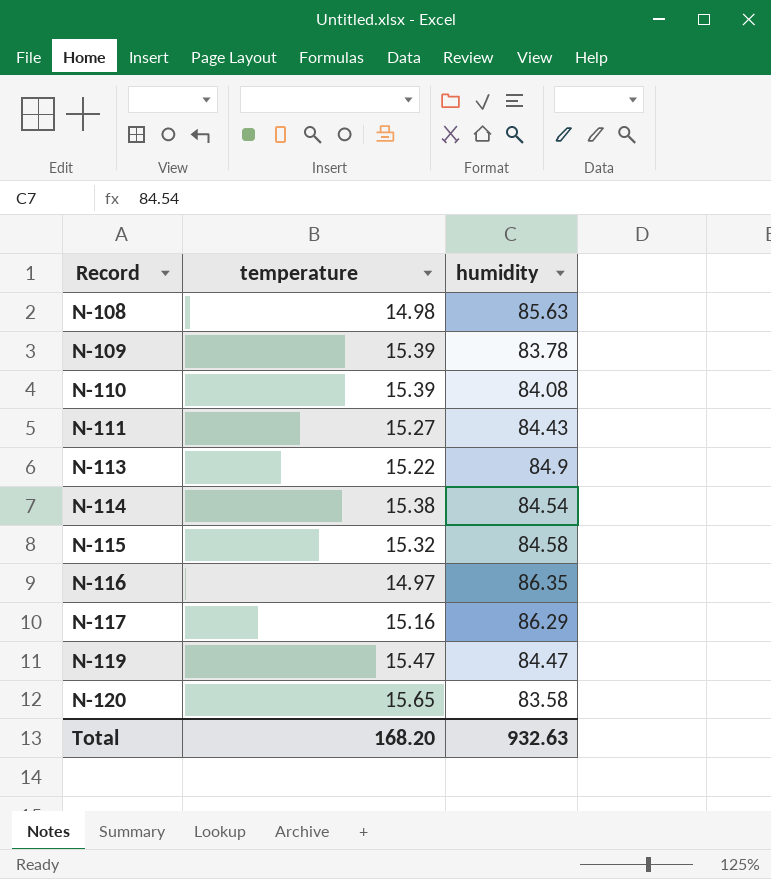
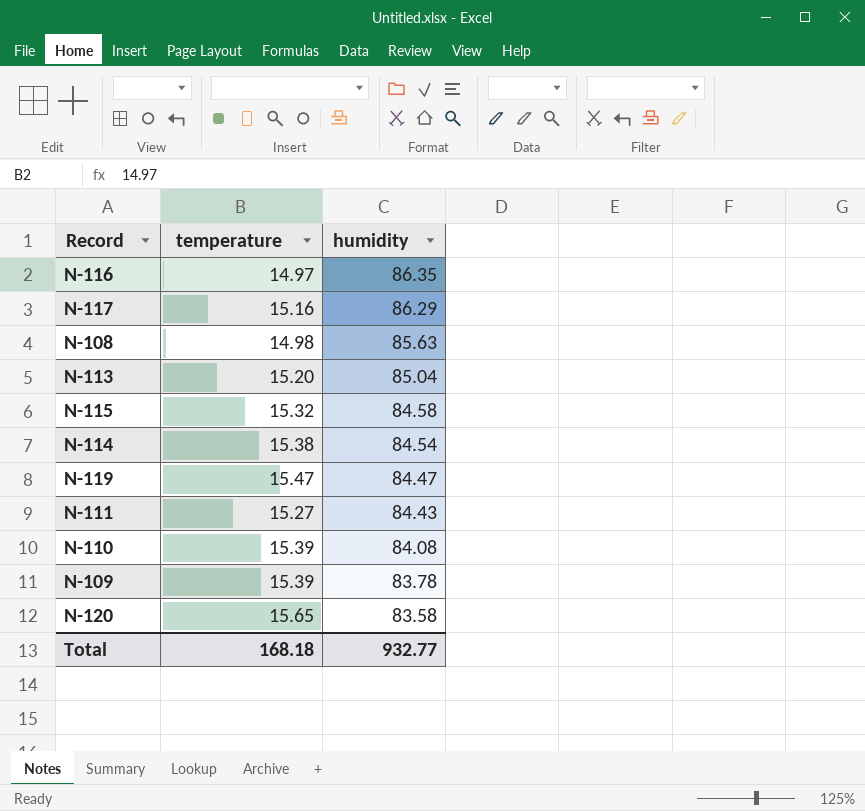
row order: Record ascending -> humidity descending
N-113 | temperature: 15.22 -> 15.20
N-113 | humidity: 84.9 -> 85.04
Total | temperature: 168.20 -> 168.18
Total | humidity: 932.63 -> 932.77

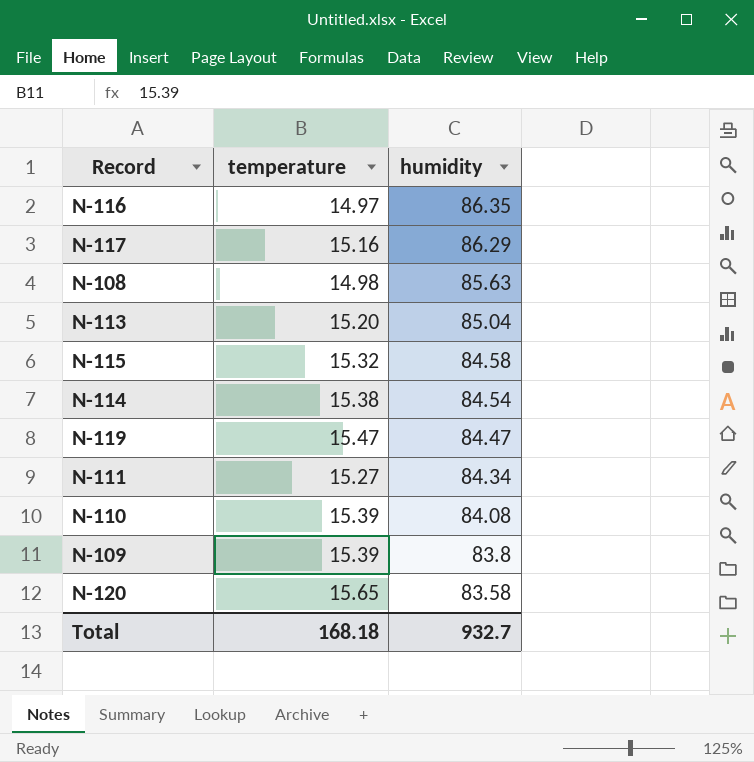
N-111 | humidity: 84.43 -> 84.34
N-109 | humidity: 83.78 -> 83.8
Total | humidity: 932.77 -> 932.7

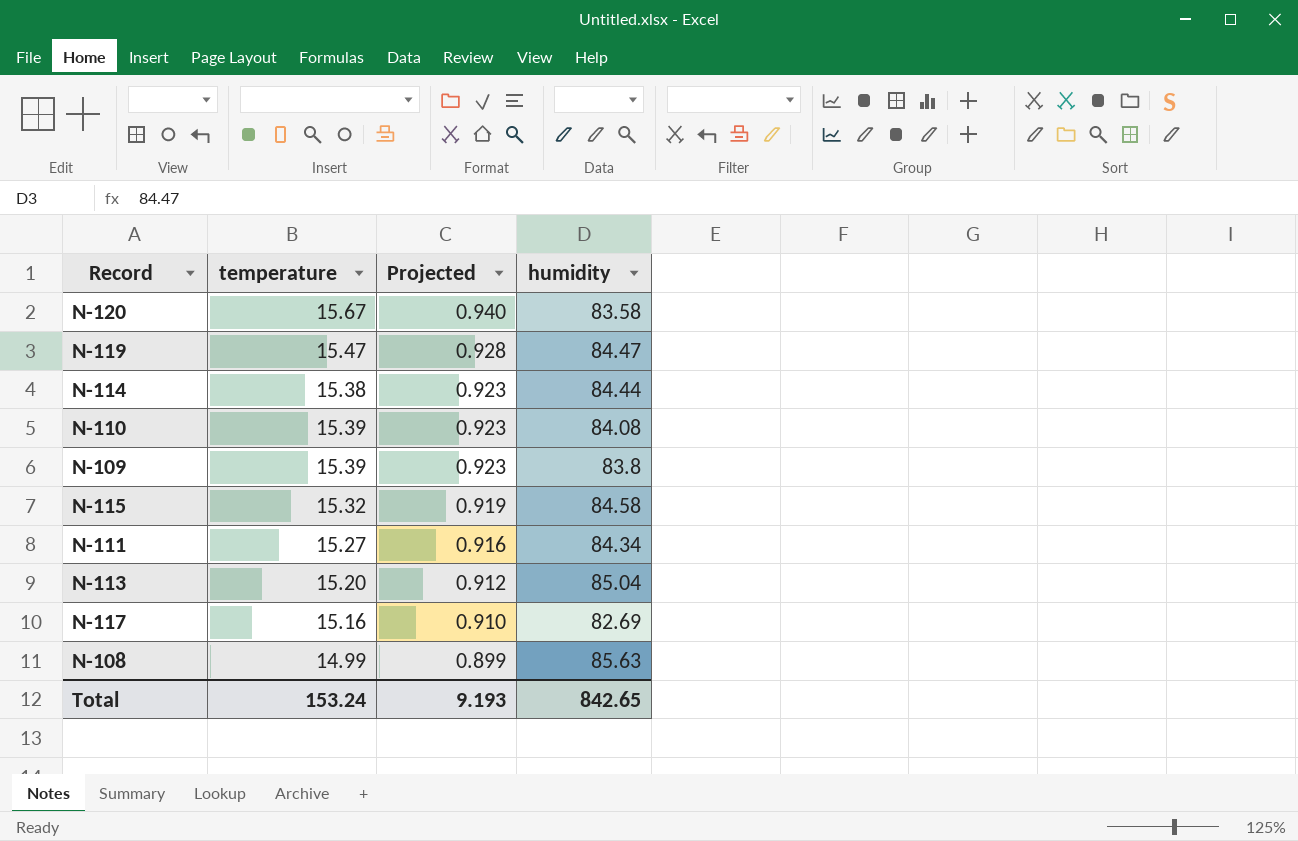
row order: humidity descending -> Projected descending
column Projected | formula: none -> [temperature] * 0.06
row N-116: 14.97 | 86.35 -> none
N-120 | temperature: 15.65 -> 15.67
N-114 | humidity: 84.54 -> 84.44
N-117 | humidity: 86.29 -> 82.69
N-108 | temperature: 14.98 -> 14.99
Total | temperature: 168.18 -> 153.24
Total | humidity: 932.7 -> 842.65

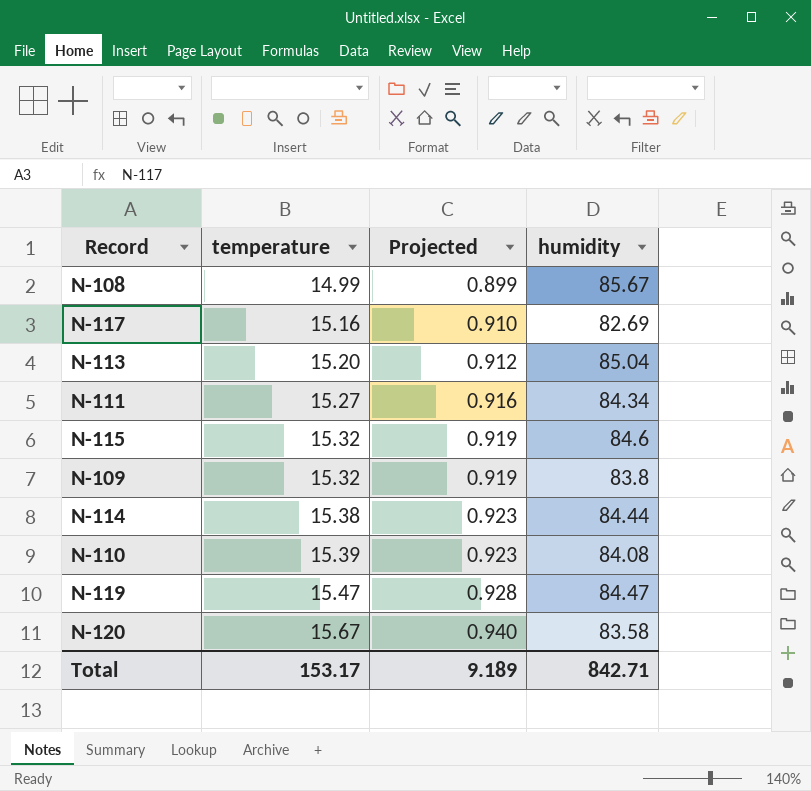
row order: Projected descending -> temperature ascending
N-108 | humidity: 85.63 -> 85.67
N-115 | humidity: 84.58 -> 84.6
N-109 | temperature: 15.39 -> 15.32
N-109 | Projected: 0.923 -> 0.919
Total | temperature: 153.24 -> 153.17
Total | Projected: 9.193 -> 9.189
Total | humidity: 842.65 -> 842.71

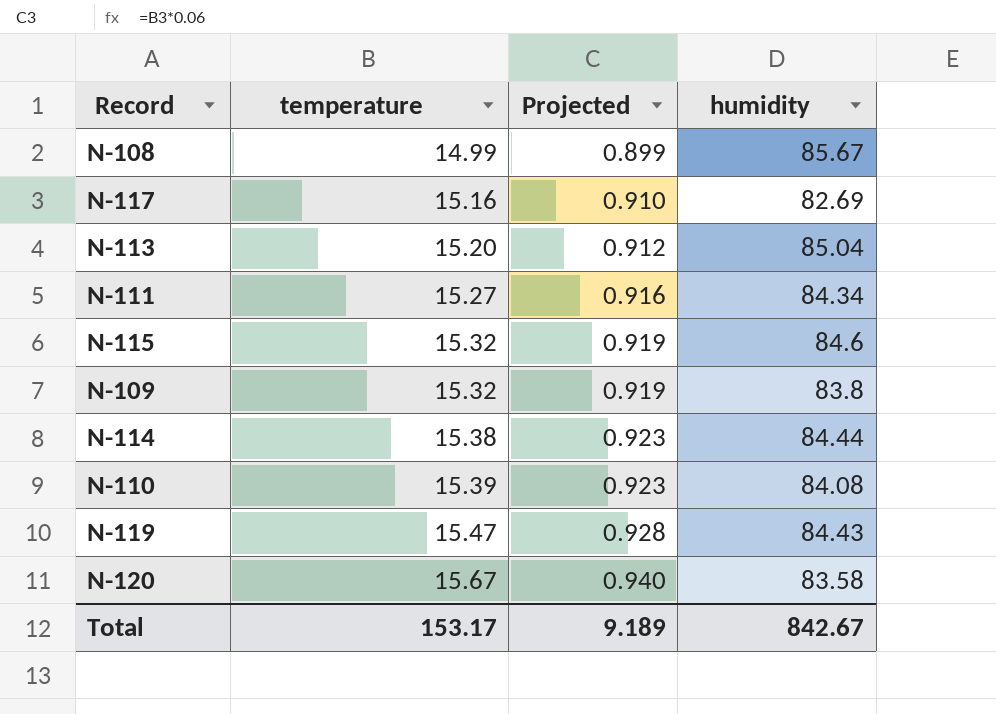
N-119 | humidity: 84.47 -> 84.43
Total | humidity: 842.71 -> 842.67

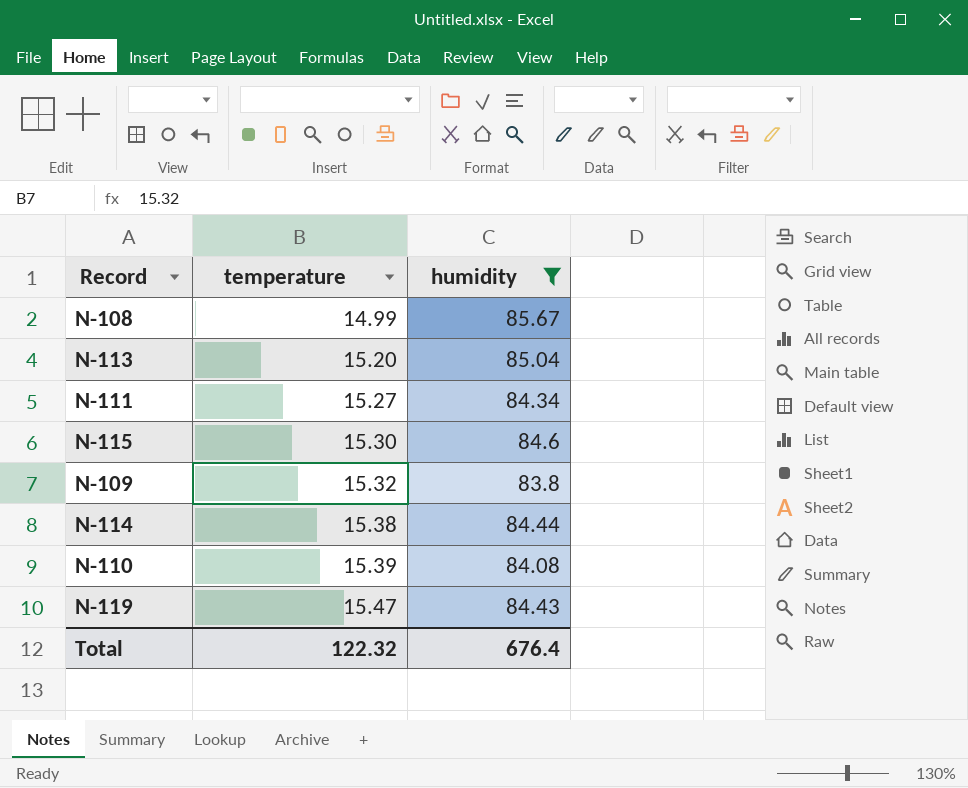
filter: none -> humidity >= 83.8
column Projected | formula: [temperature] * 0.06 -> none
N-115 | temperature: 15.32 -> 15.30
Total | temperature: 153.17 -> 122.32
Total | humidity: 842.67 -> 676.4

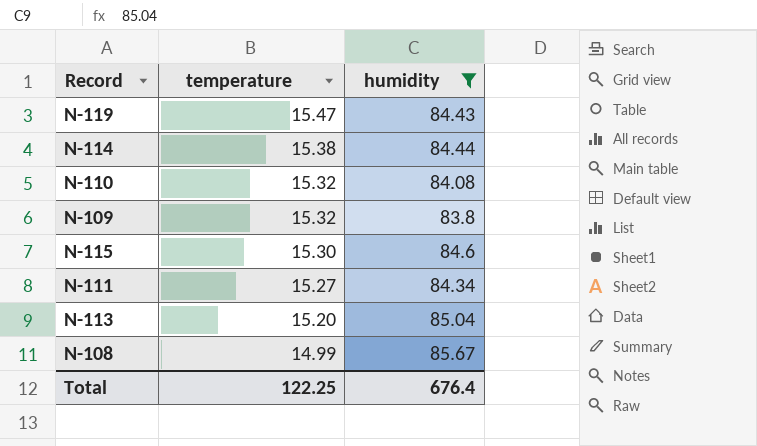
row order: temperature ascending -> temperature descending
N-110 | temperature: 15.39 -> 15.32
Total | temperature: 122.32 -> 122.25

